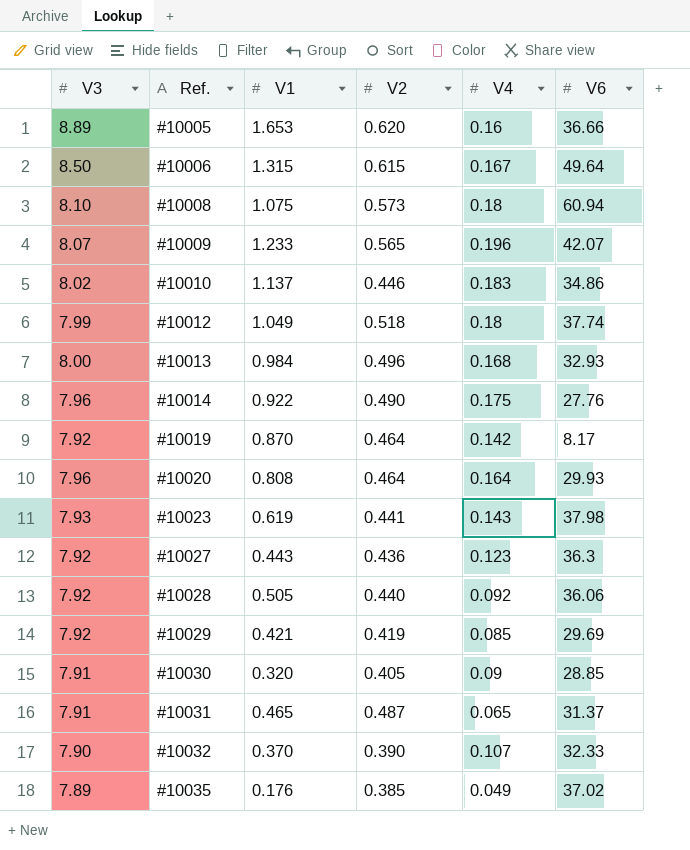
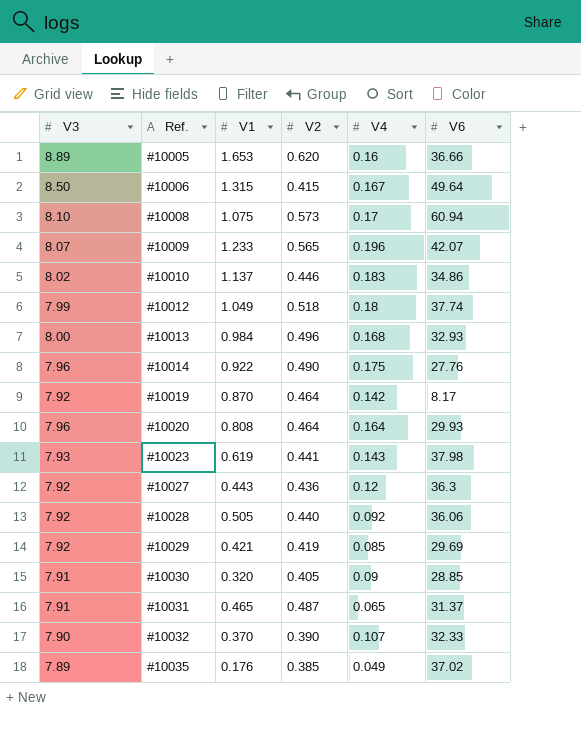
#10006 | V2: 0.615 -> 0.415
#10008 | V4: 0.18 -> 0.17
#10027 | V4: 0.123 -> 0.12

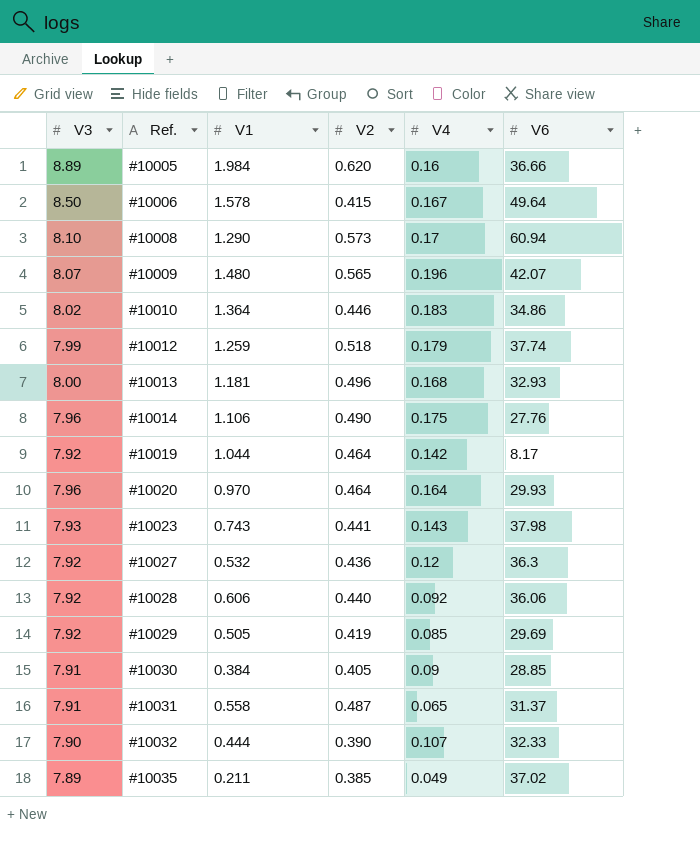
#10005 | V1: 1.653 -> 1.984
#10006 | V1: 1.315 -> 1.578
#10008 | V1: 1.075 -> 1.290
#10009 | V1: 1.233 -> 1.480
#10010 | V1: 1.137 -> 1.364
#10012 | V1: 1.049 -> 1.259
#10012 | V4: 0.18 -> 0.179
#10013 | V1: 0.984 -> 1.181
#10014 | V1: 0.922 -> 1.106
#10019 | V1: 0.870 -> 1.044
#10020 | V1: 0.808 -> 0.970
#10023 | V1: 0.619 -> 0.743
#10027 | V1: 0.443 -> 0.532
#10028 | V1: 0.505 -> 0.606
#10029 | V1: 0.421 -> 0.505
#10030 | V1: 0.320 -> 0.384
#10031 | V1: 0.465 -> 0.558
#10032 | V1: 0.370 -> 0.444
#10035 | V1: 0.176 -> 0.211

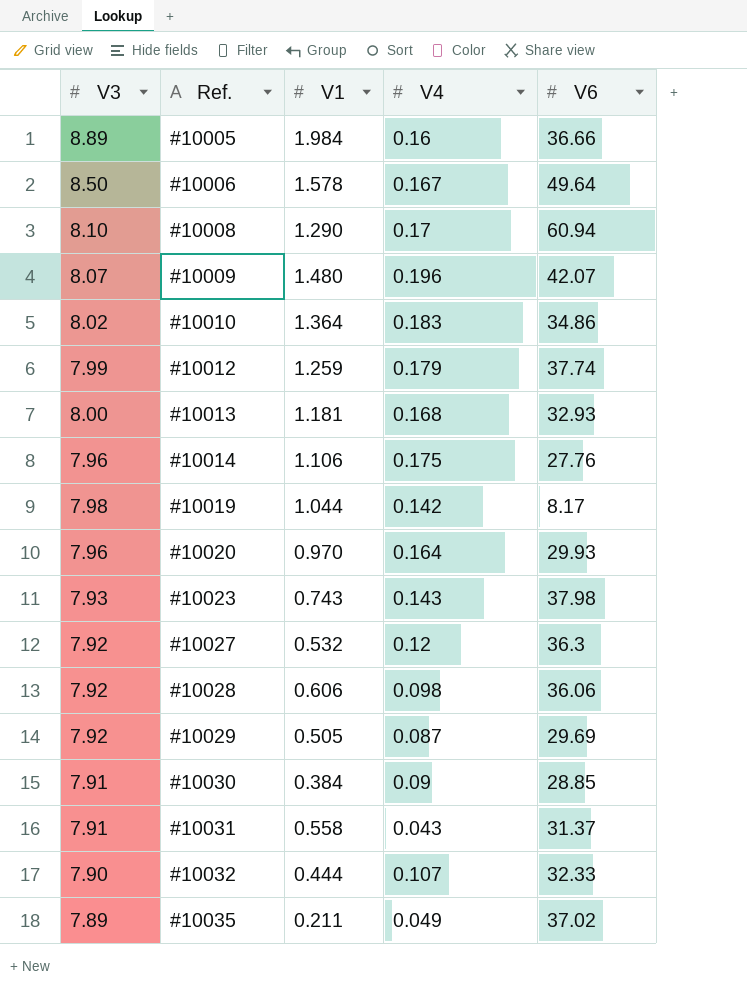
column V2 | position: 4 -> none
#10019 | V3: 7.92 -> 7.98
#10028 | V4: 0.092 -> 0.098
#10029 | V4: 0.085 -> 0.087
#10031 | V4: 0.065 -> 0.043

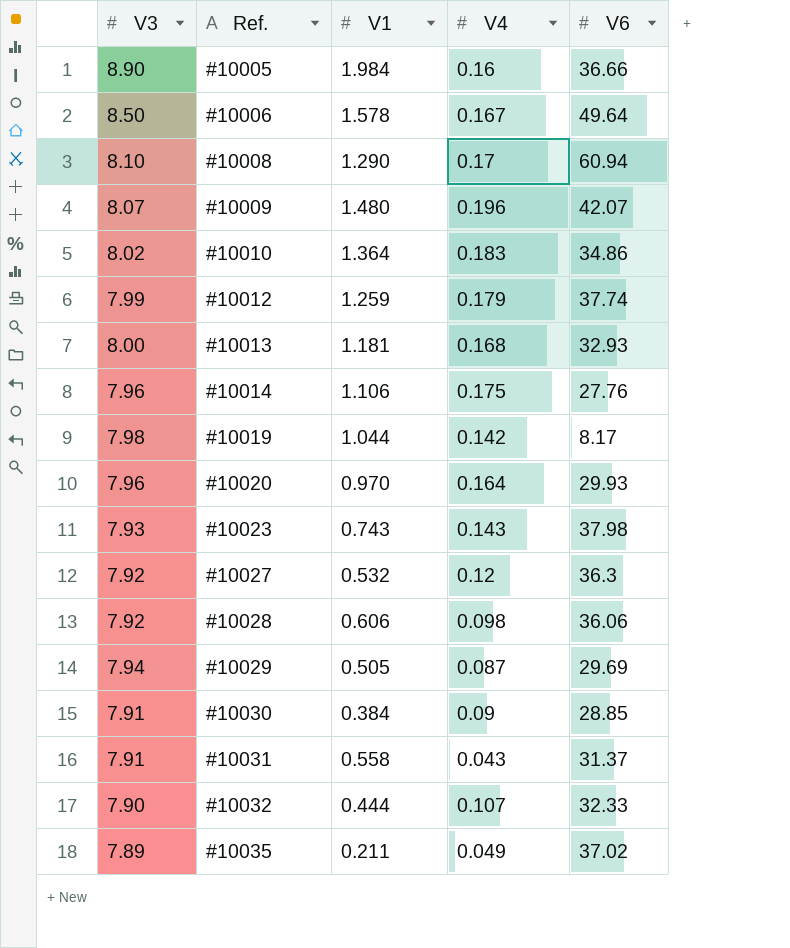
#10005 | V3: 8.89 -> 8.90
#10029 | V3: 7.92 -> 7.94

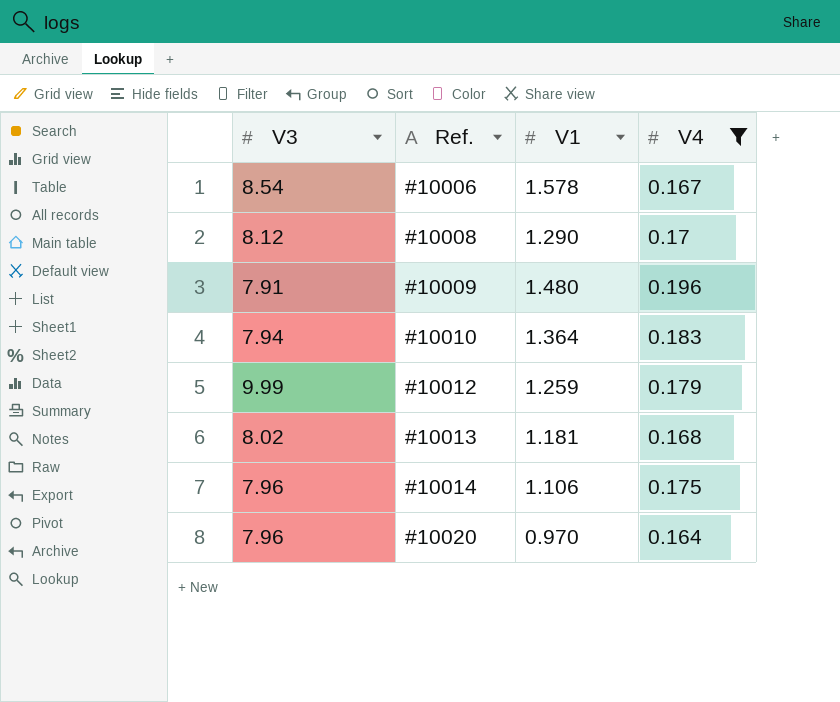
filter: none -> V4 >= 0.164
column V6 | position: 5 -> none
#10006 | V3: 8.50 -> 8.54
#10008 | V3: 8.10 -> 8.12
#10009 | V3: 8.07 -> 7.91
#10010 | V3: 8.02 -> 7.94
#10012 | V3: 7.99 -> 9.99
#10013 | V3: 8.00 -> 8.02

